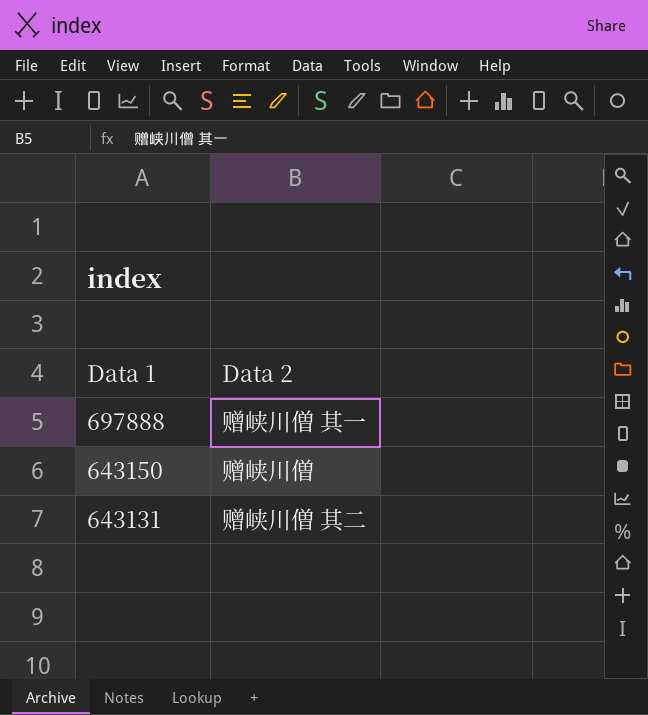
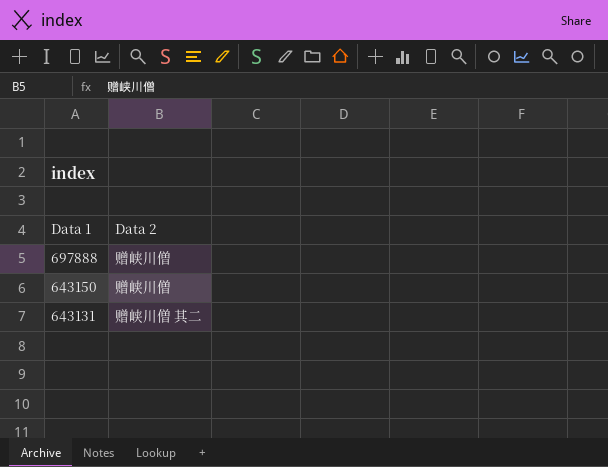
697888 | Data 2: 赠峡川僧 其一 -> 赠峡川僧

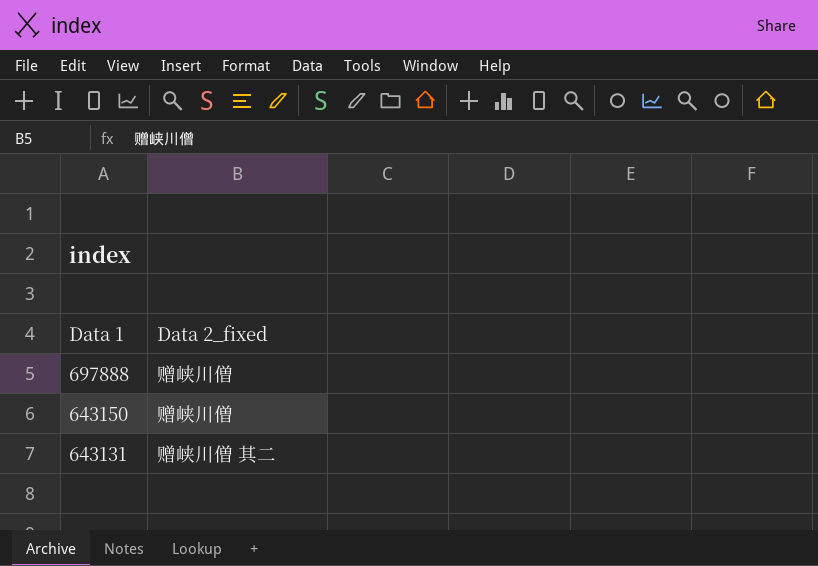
column name: Data 2 -> Data 2_fixed

